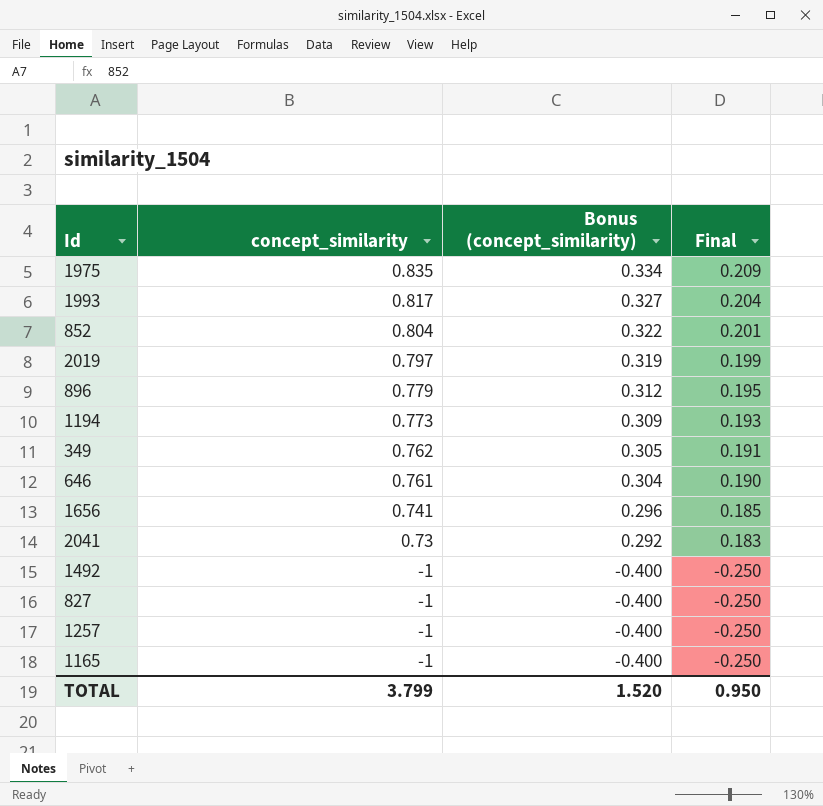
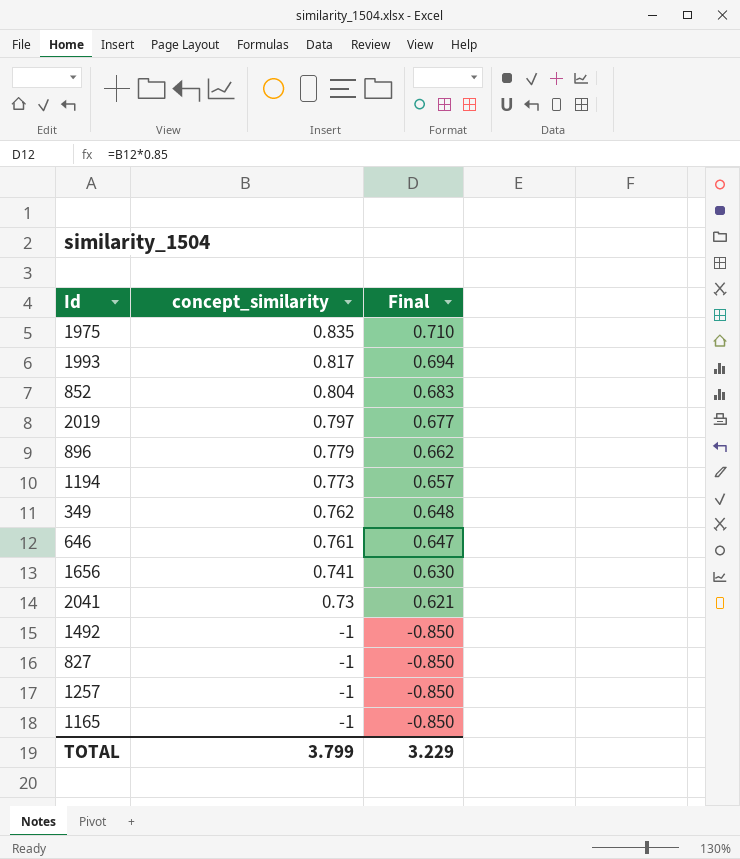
column Bonus (concept_similarity) | formula: [concept_similarity] * 0.4 -> none
column Final | formula: [concept_similarity] * 0.25 -> [concept_similarity] * 0.85
TOTAL | Final: 0.950 -> 3.229

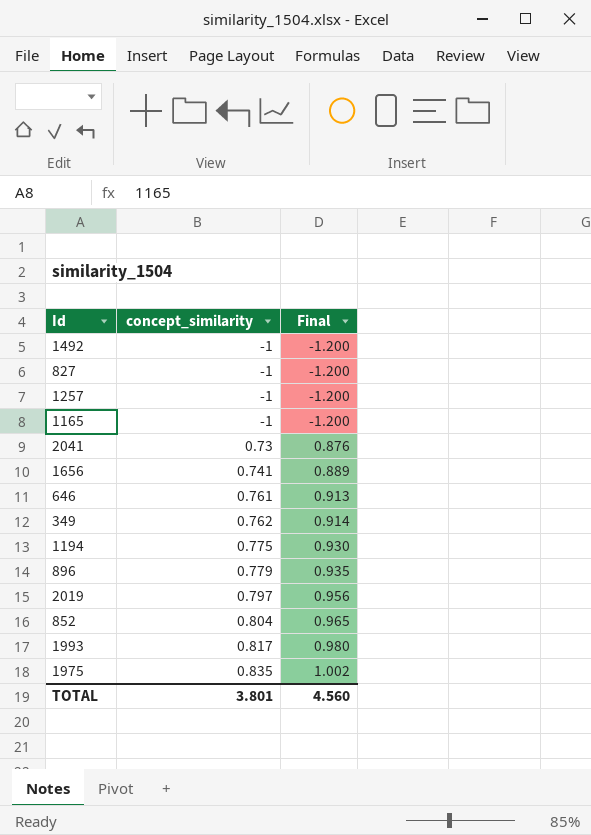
row order: concept_similarity descending -> concept_similarity ascending
column Final | formula: [concept_similarity] * 0.85 -> [concept_similarity] * 1.2
1194 | concept_similarity: 0.773 -> 0.775
TOTAL | concept_similarity: 3.799 -> 3.801
TOTAL | Final: 3.229 -> 4.560

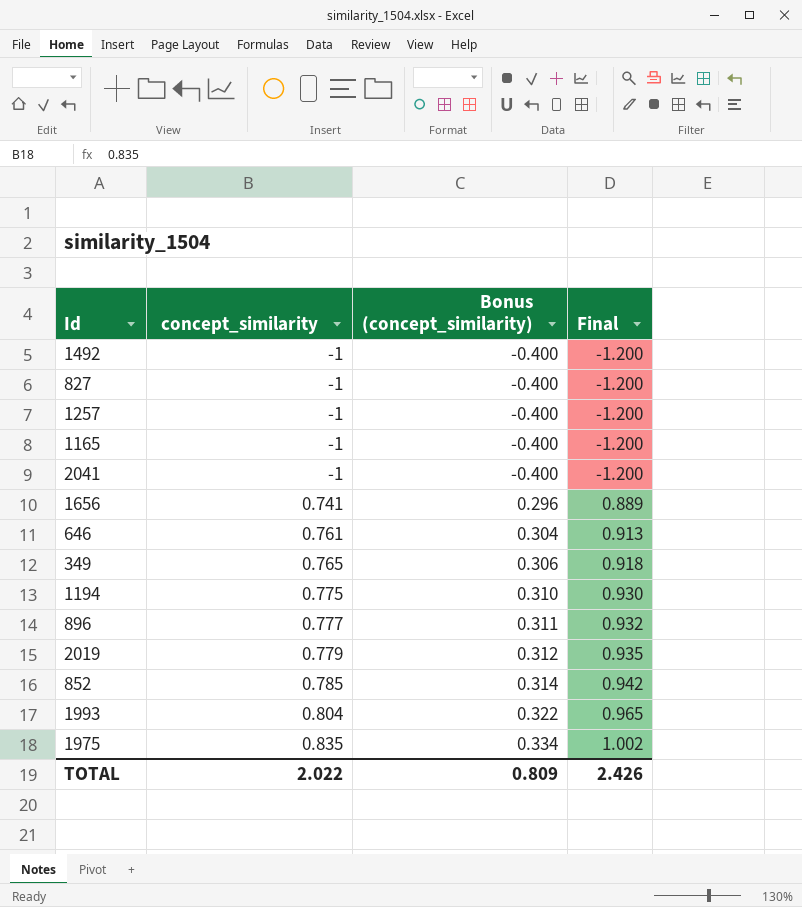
column Bonus (concept_similarity) | formula: none -> [concept_similarity] * 0.4
2041 | concept_similarity: 0.73 -> -1
2041 | Final: 0.876 -> -1.200
349 | concept_similarity: 0.762 -> 0.765
349 | Final: 0.914 -> 0.918
896 | concept_similarity: 0.779 -> 0.777
896 | Final: 0.935 -> 0.932
2019 | concept_similarity: 0.797 -> 0.779
2019 | Final: 0.956 -> 0.935
852 | concept_similarity: 0.804 -> 0.785
852 | Final: 0.965 -> 0.942
1993 | concept_similarity: 0.817 -> 0.804
1993 | Final: 0.980 -> 0.965
TOTAL | concept_similarity: 3.801 -> 2.022
TOTAL | Final: 4.560 -> 2.426

